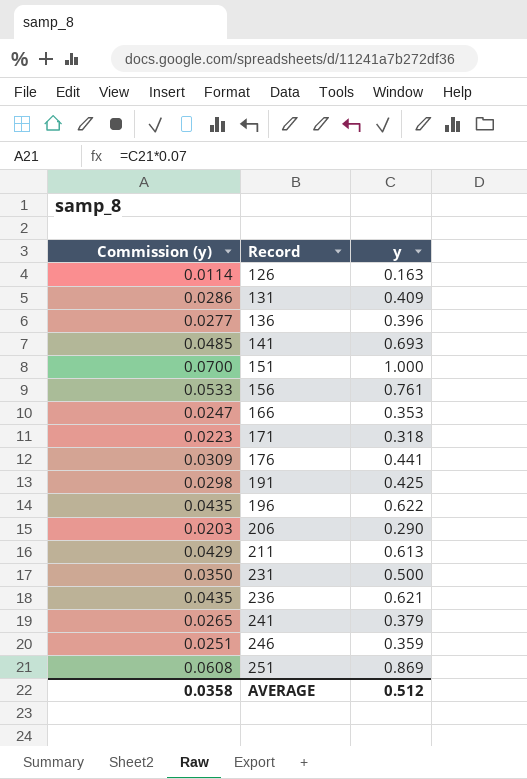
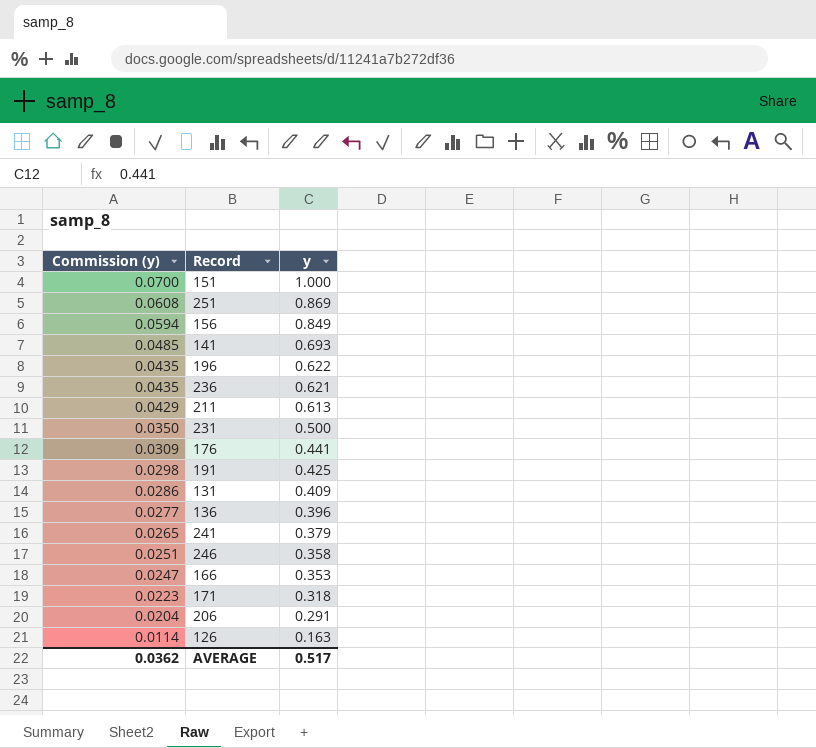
row order: Record ascending -> Commission (y) descending
156 | Commission (y): 0.0533 -> 0.0594
156 | y: 0.761 -> 0.849
246 | y: 0.359 -> 0.358
206 | Commission (y): 0.0203 -> 0.0204
206 | y: 0.290 -> 0.291
AVERAGE | Commission (y): 0.0358 -> 0.0362
AVERAGE | y: 0.512 -> 0.517

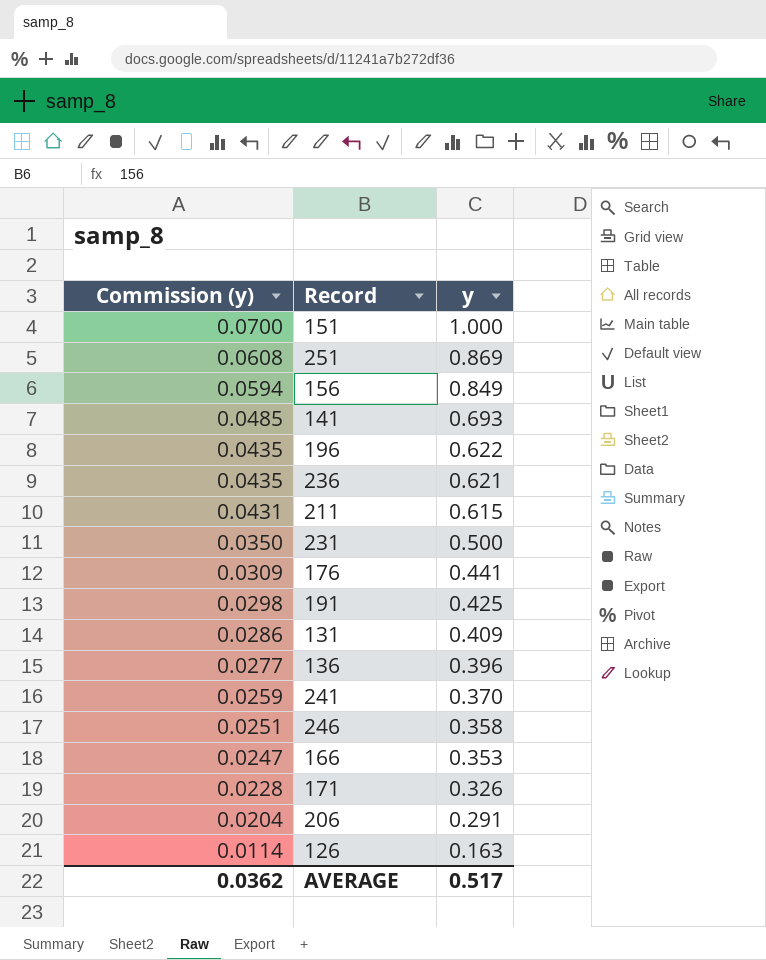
211 | Commission (y): 0.0429 -> 0.0431
211 | y: 0.613 -> 0.615
241 | Commission (y): 0.0265 -> 0.0259
241 | y: 0.379 -> 0.370
171 | Commission (y): 0.0223 -> 0.0228
171 | y: 0.318 -> 0.326

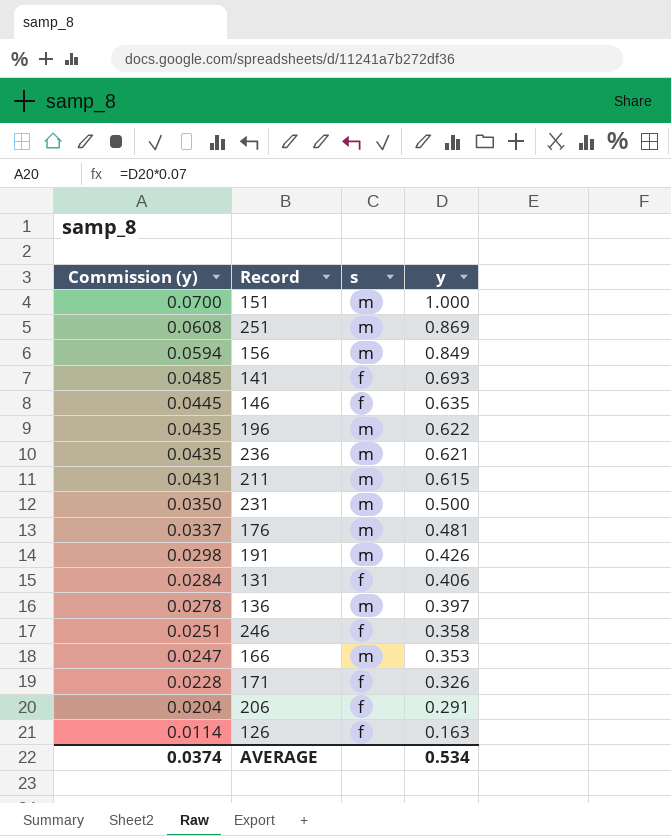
column s | position: none -> 3
row 241: 0.0259 | 0.370 -> none
row 146: none -> 0.0445 | f | 0.635
176 | Commission (y): 0.0309 -> 0.0337
176 | y: 0.441 -> 0.481
191 | y: 0.425 -> 0.426
131 | Commission (y): 0.0286 -> 0.0284
131 | y: 0.409 -> 0.406
136 | Commission (y): 0.0277 -> 0.0278
136 | y: 0.396 -> 0.397
AVERAGE | Commission (y): 0.0362 -> 0.0374
AVERAGE | y: 0.517 -> 0.534

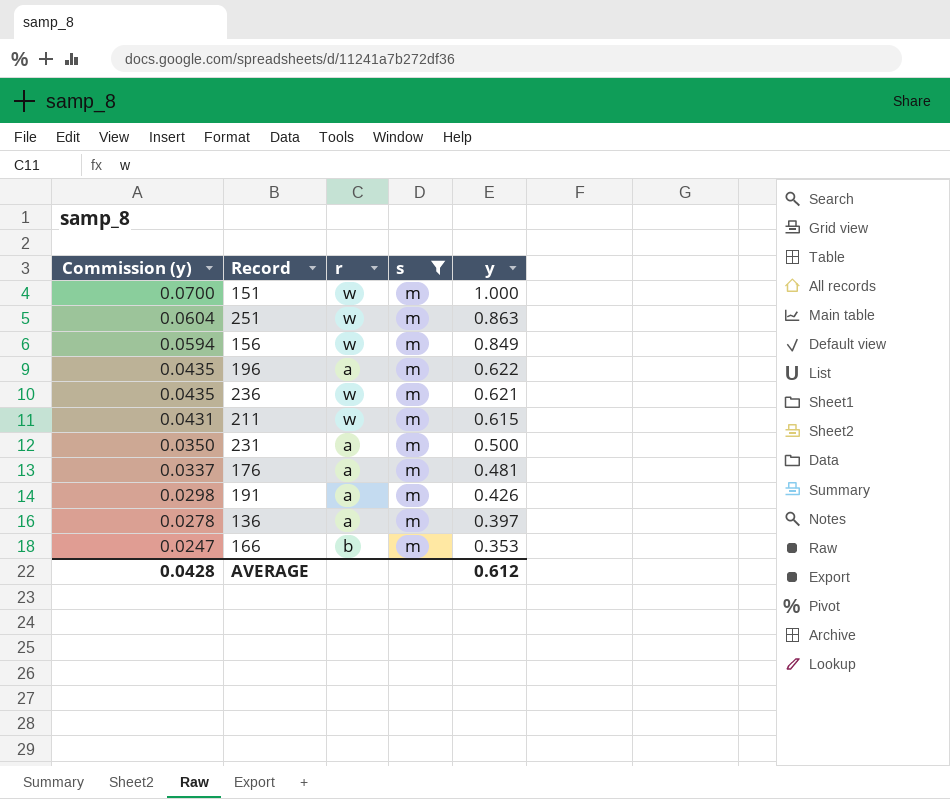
filter: none -> s = m
column r | position: none -> 3
251 | Commission (y): 0.0608 -> 0.0604
251 | y: 0.869 -> 0.863
AVERAGE | Commission (y): 0.0374 -> 0.0428
AVERAGE | y: 0.534 -> 0.612

